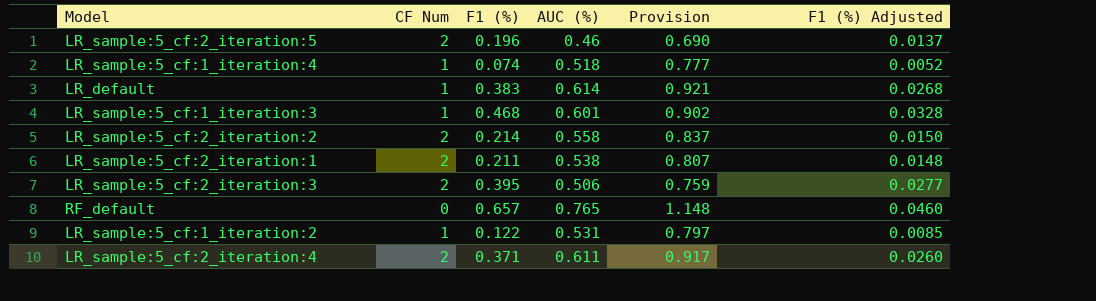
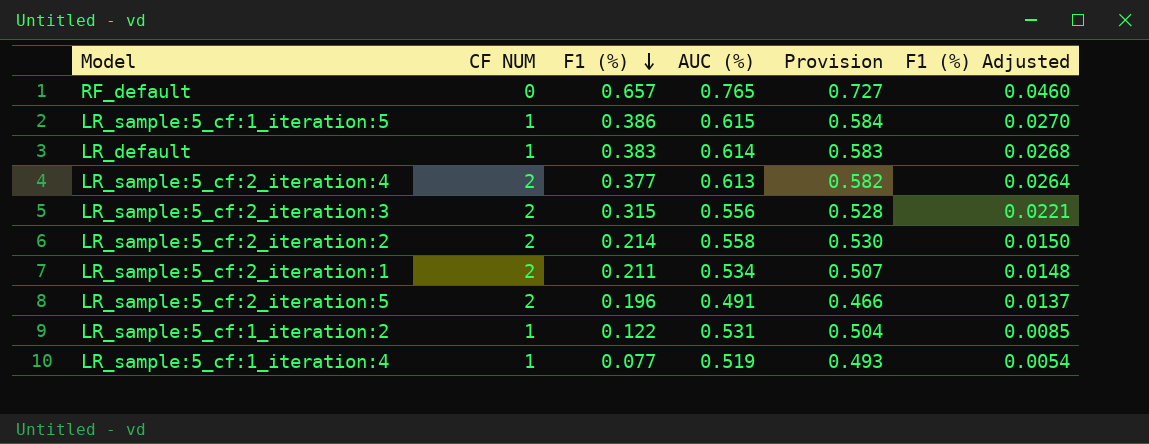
row order: none -> F1 (%) descending
column name: CF Num -> CF NUM
column Provision | formula: [AUC (%)] * 1.5 -> [AUC (%)] * 0.95
row LR_sample:5_cf:1_iteration:3: 1 | 0.468 | 0.601 | 0.902 | 0.0328 -> none
row LR_sample:5_cf:1_iteration:5: none -> 1 | 0.386 | 0.615 | 0.584 | 0.0270
LR_sample:5_cf:2_iteration:4 | F1 (%): 0.371 -> 0.377
LR_sample:5_cf:2_iteration:4 | AUC (%): 0.611 -> 0.613
LR_sample:5_cf:2_iteration:4 | F1 (%) Adjusted: 0.0260 -> 0.0264
LR_sample:5_cf:2_iteration:3 | F1 (%): 0.395 -> 0.315
LR_sample:5_cf:2_iteration:3 | AUC (%): 0.506 -> 0.556
LR_sample:5_cf:2_iteration:3 | F1 (%) Adjusted: 0.0277 -> 0.0221
LR_sample:5_cf:2_iteration:1 | AUC (%): 0.538 -> 0.534
LR_sample:5_cf:2_iteration:5 | AUC (%): 0.46 -> 0.491
LR_sample:5_cf:1_iteration:4 | F1 (%): 0.074 -> 0.077
LR_sample:5_cf:1_iteration:4 | AUC (%): 0.518 -> 0.519
LR_sample:5_cf:1_iteration:4 | F1 (%) Adjusted: 0.0052 -> 0.0054

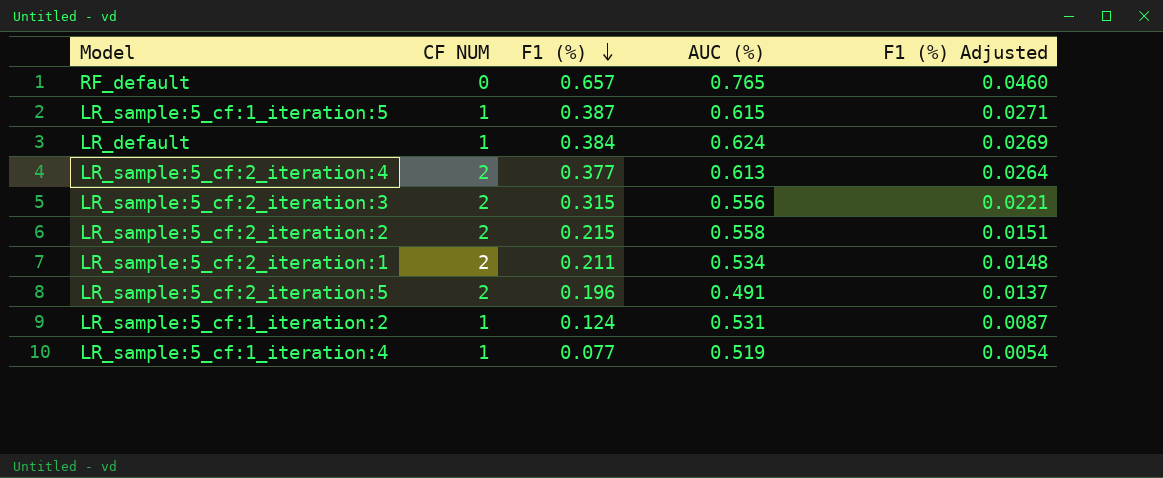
column Provision | formula: [AUC (%)] * 0.95 -> none
LR_sample:5_cf:1_iteration:5 | F1 (%): 0.386 -> 0.387
LR_sample:5_cf:1_iteration:5 | F1 (%) Adjusted: 0.0270 -> 0.0271
LR_default | F1 (%): 0.383 -> 0.384
LR_default | AUC (%): 0.614 -> 0.624
LR_default | F1 (%) Adjusted: 0.0268 -> 0.0269
LR_sample:5_cf:2_iteration:2 | F1 (%): 0.214 -> 0.215
LR_sample:5_cf:2_iteration:2 | F1 (%) Adjusted: 0.0150 -> 0.0151
LR_sample:5_cf:1_iteration:2 | F1 (%): 0.122 -> 0.124
LR_sample:5_cf:1_iteration:2 | F1 (%) Adjusted: 0.0085 -> 0.0087

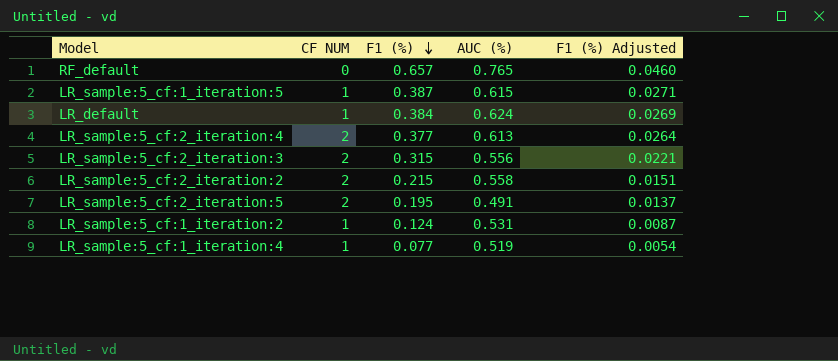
row LR_sample:5_cf:2_iteration:1: 2 | 0.211 | 0.534 | 0.0148 -> none
LR_sample:5_cf:2_iteration:5 | F1 (%): 0.196 -> 0.195

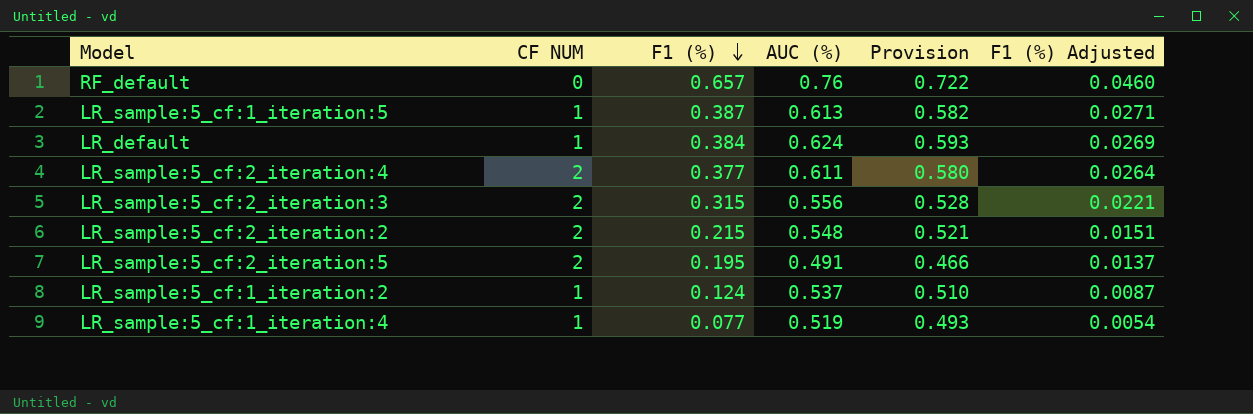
column Provision | formula: none -> [AUC (%)] * 0.95
RF_default | AUC (%): 0.765 -> 0.76
LR_sample:5_cf:1_iteration:5 | AUC (%): 0.615 -> 0.613
LR_sample:5_cf:2_iteration:4 | AUC (%): 0.613 -> 0.611
LR_sample:5_cf:2_iteration:2 | AUC (%): 0.558 -> 0.548
LR_sample:5_cf:1_iteration:2 | AUC (%): 0.531 -> 0.537

